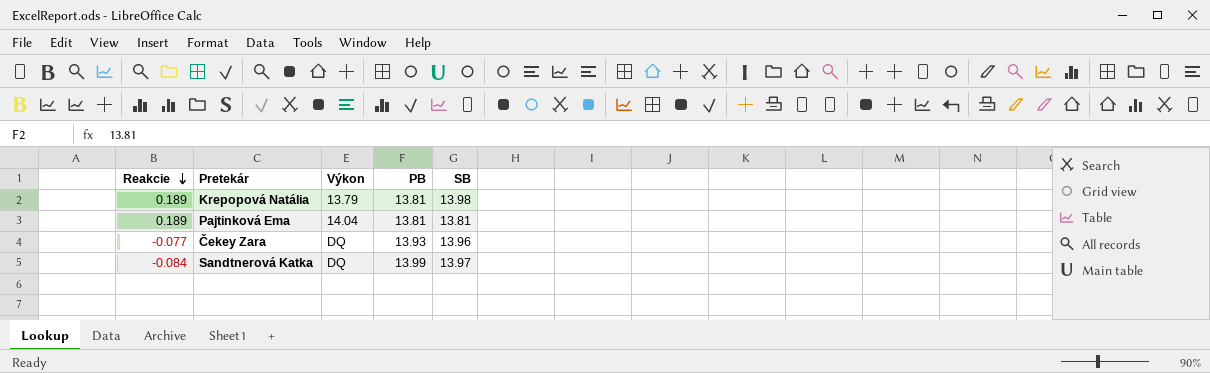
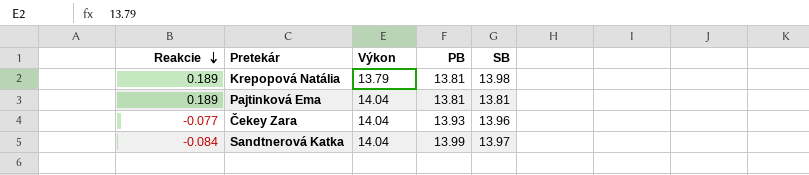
Čekey Zara | Výkon: DQ -> 14.04
Sandtnerová Katka | Výkon: DQ -> 14.04

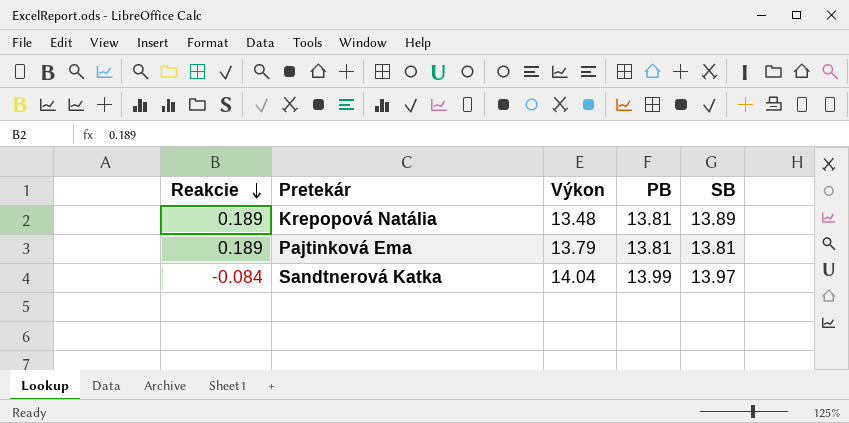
row Čekey Zara: -0.077 | 14.04 | 13.93 | 13.96 -> none
Krepopová Natália | Výkon: 13.79 -> 13.48
Krepopová Natália | SB: 13.98 -> 13.89
Pajtinková Ema | Výkon: 14.04 -> 13.79

